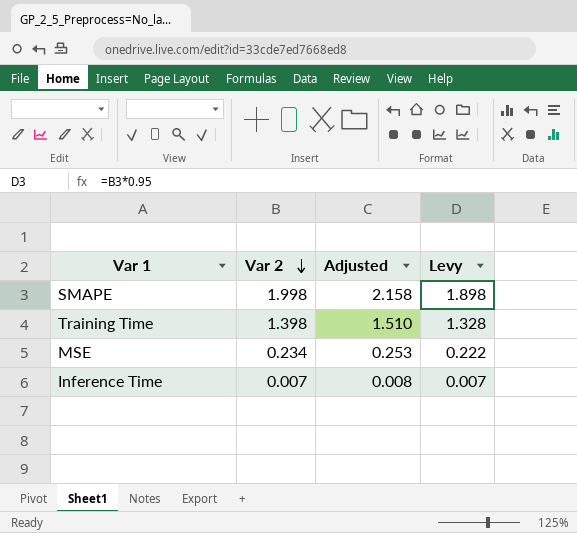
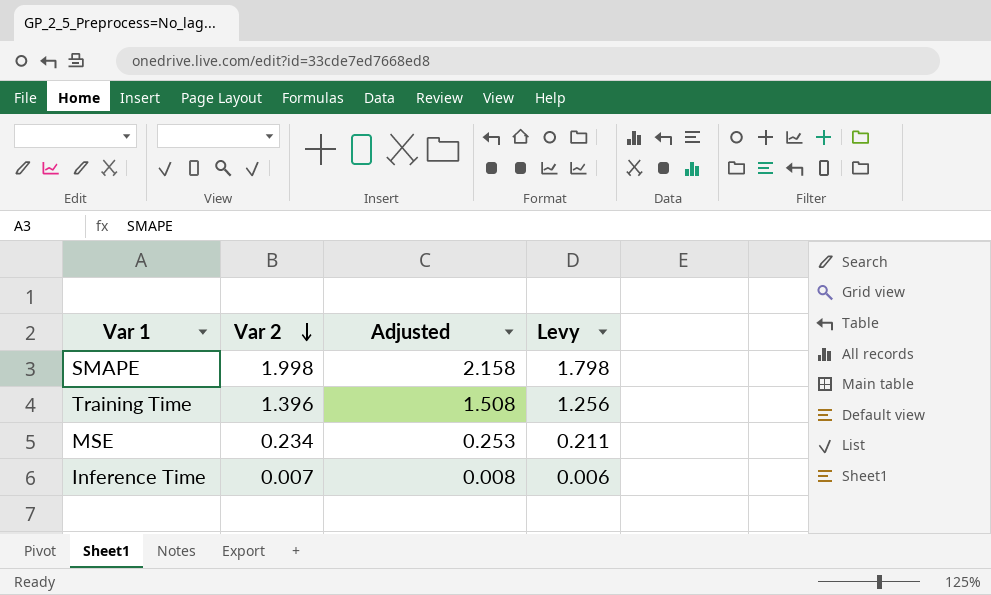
column Levy | formula: [Var 2] * 0.95 -> [Var 2] * 0.9
Training Time | Var 2: 1.398 -> 1.396
Training Time | Adjusted: 1.510 -> 1.508

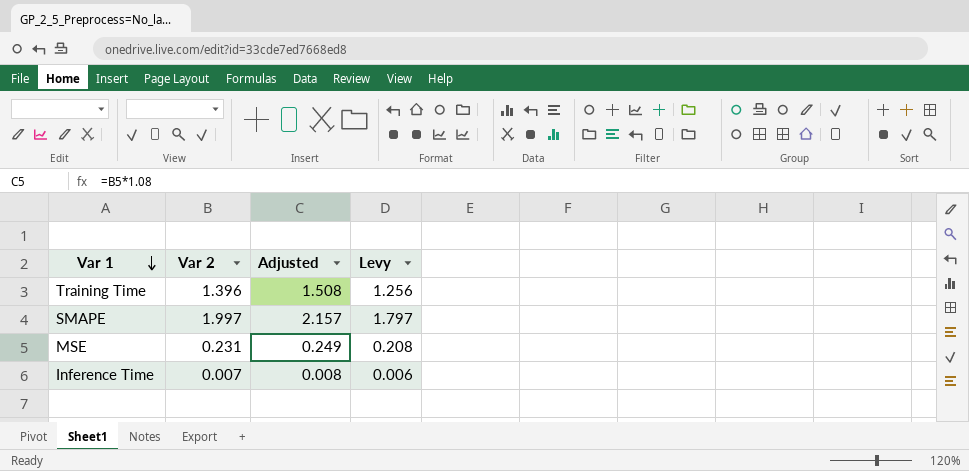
row order: Var 2 descending -> Var 1 descending
SMAPE | Var 2: 1.998 -> 1.997
SMAPE | Adjusted: 2.158 -> 2.157
SMAPE | Levy: 1.798 -> 1.797
MSE | Var 2: 0.234 -> 0.231
MSE | Adjusted: 0.253 -> 0.249
MSE | Levy: 0.211 -> 0.208

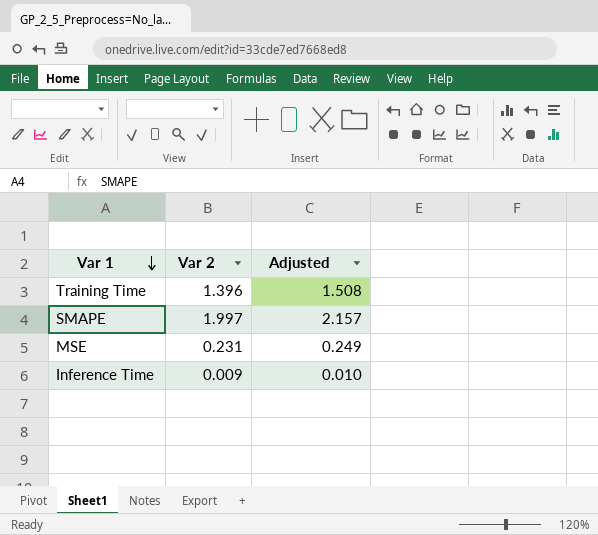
column Levy | formula: [Var 2] * 0.9 -> none
Inference Time | Var 2: 0.007 -> 0.009
Inference Time | Adjusted: 0.008 -> 0.010

